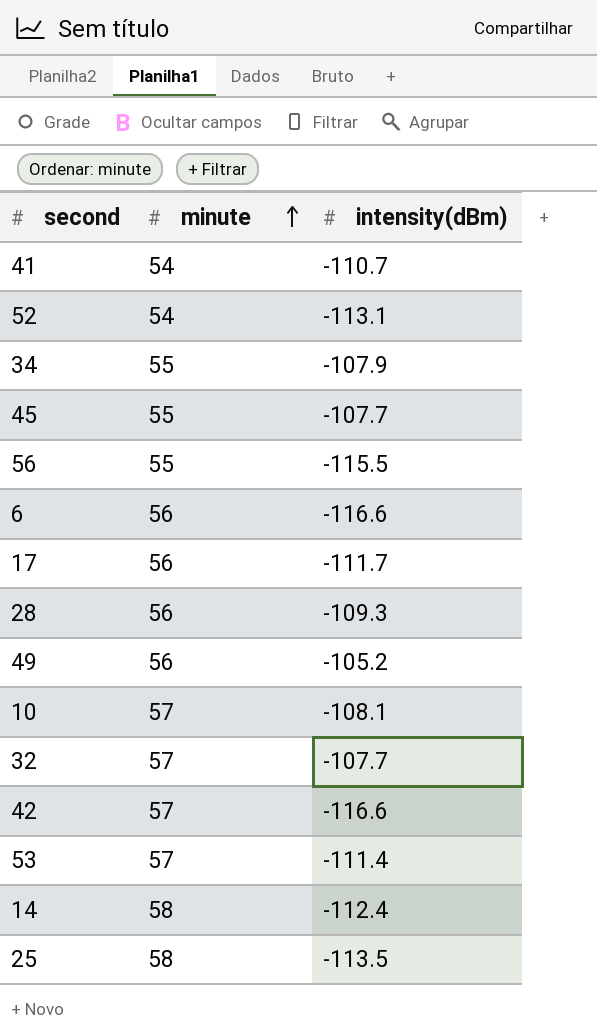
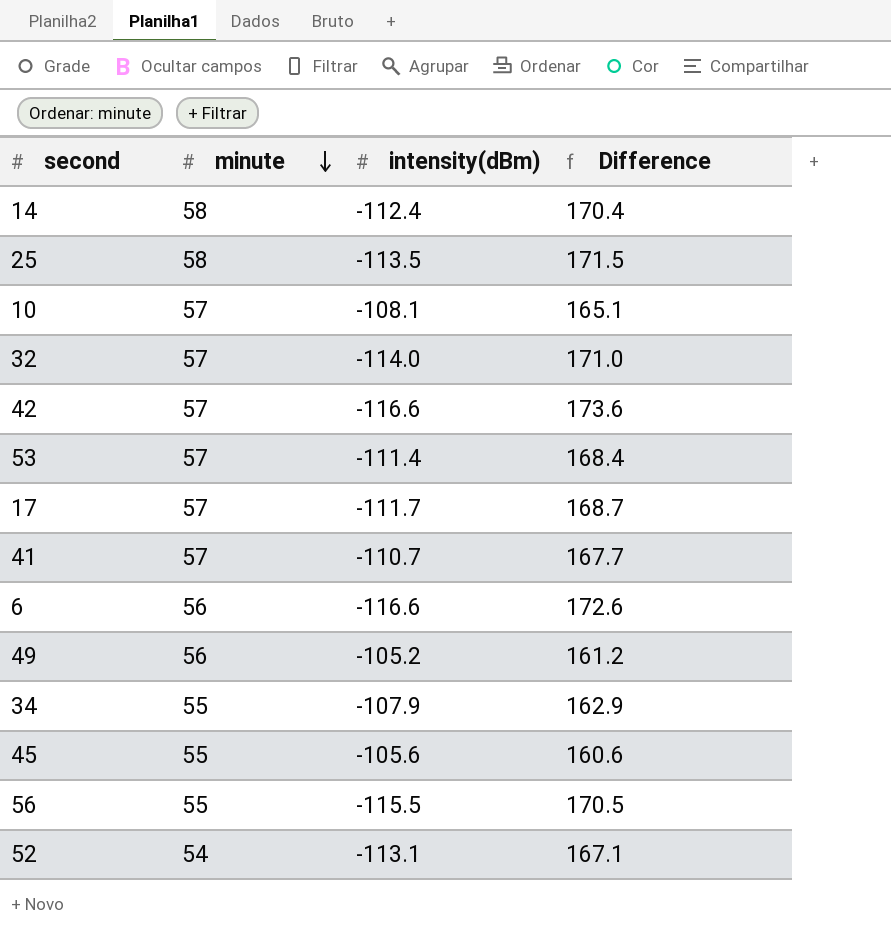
row order: minute ascending -> minute descending
column Difference | formula: none -> [minute] - [intensity(dBm)]
row 28: 56 | -109.3 -> none
32 | intensity(dBm): -107.7 -> -114.0
17 | minute: 56 -> 57
41 | minute: 54 -> 57
45 | intensity(dBm): -107.7 -> -105.6

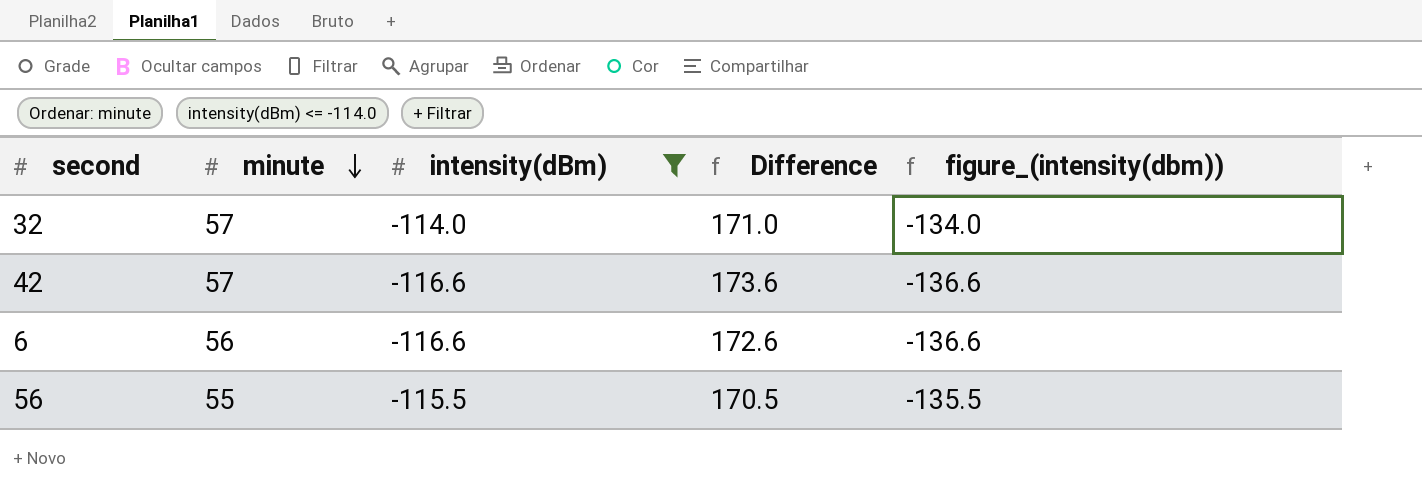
filter: none -> intensity(dBm) <= -114.0
column figure_(intensity(dbm)) | formula: none -> [intensity(dBm)] - 20

